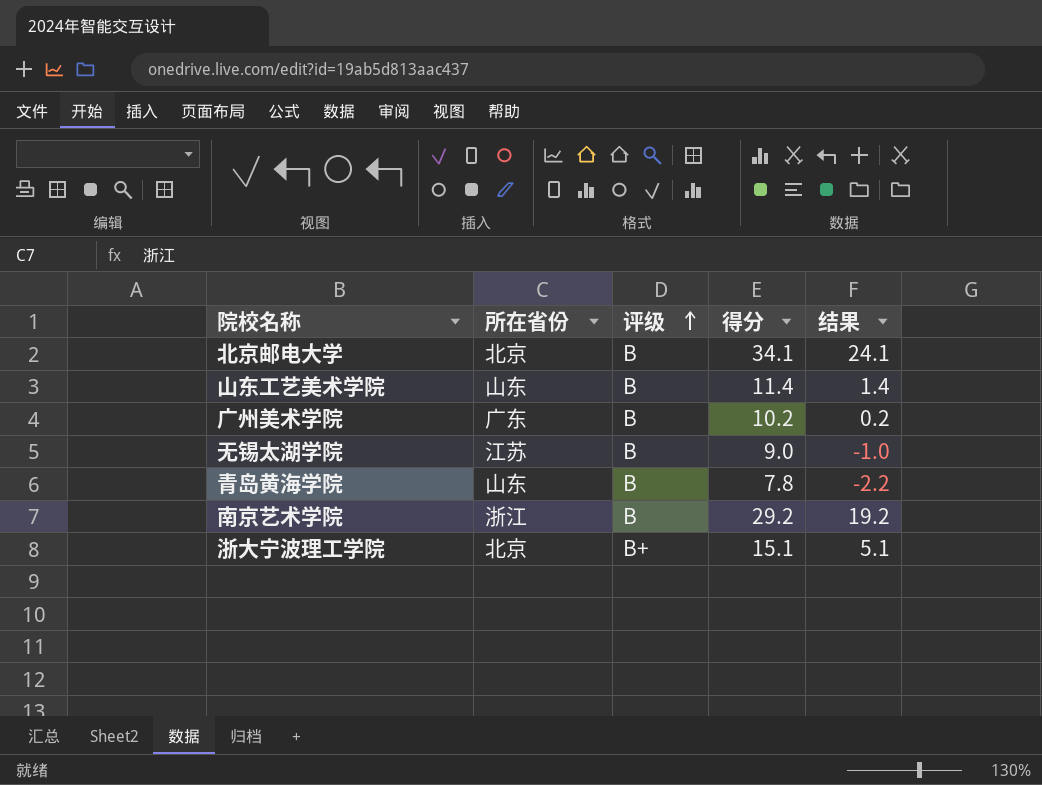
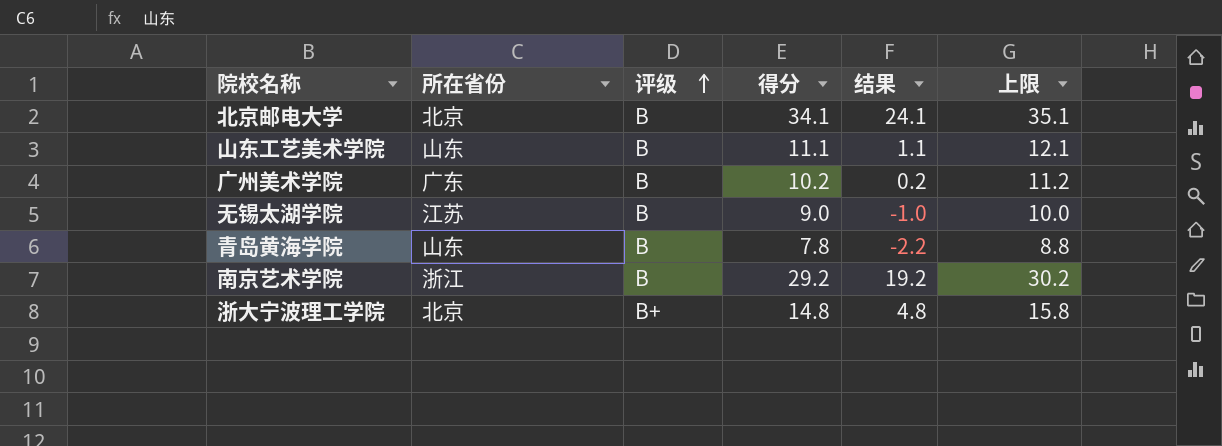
column 上限 | formula: none -> [得分] + 1
山东工艺美术学院 | 得分: 11.4 -> 11.1
山东工艺美术学院 | 结果: 1.4 -> 1.1
浙大宁波理工学院 | 得分: 15.1 -> 14.8
浙大宁波理工学院 | 结果: 5.1 -> 4.8

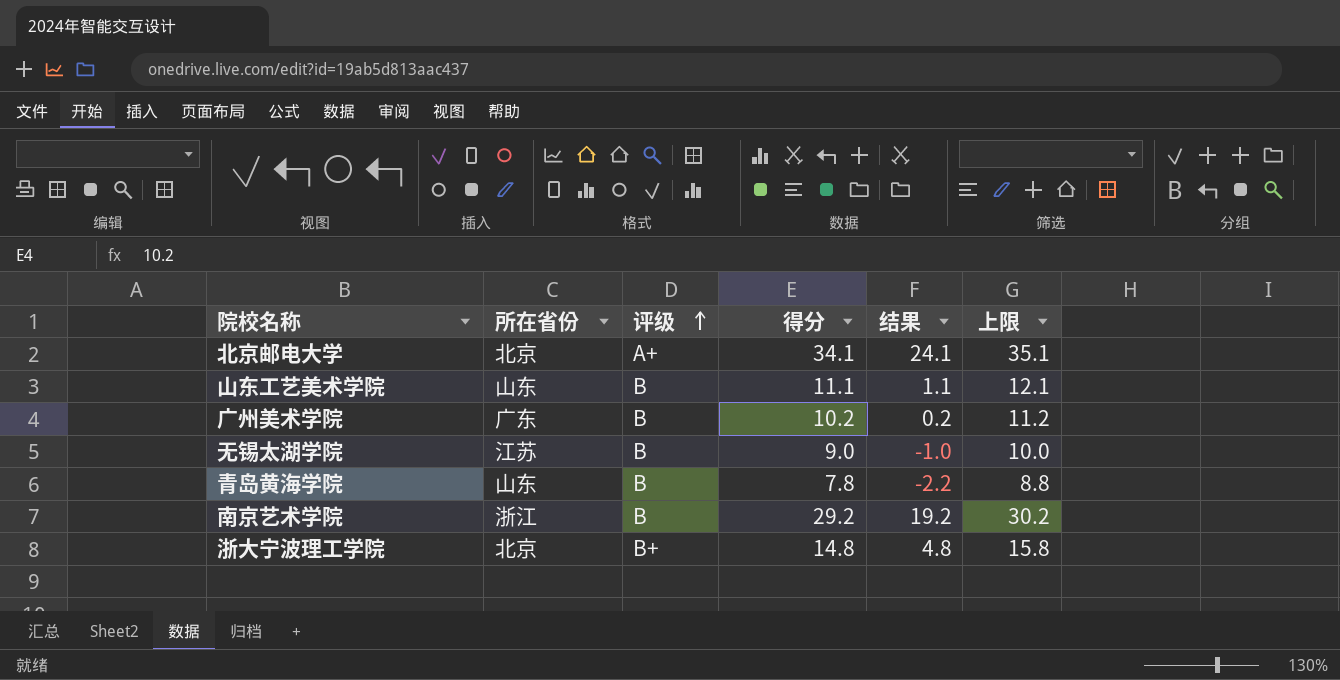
北京邮电大学 | 评级: B -> A+

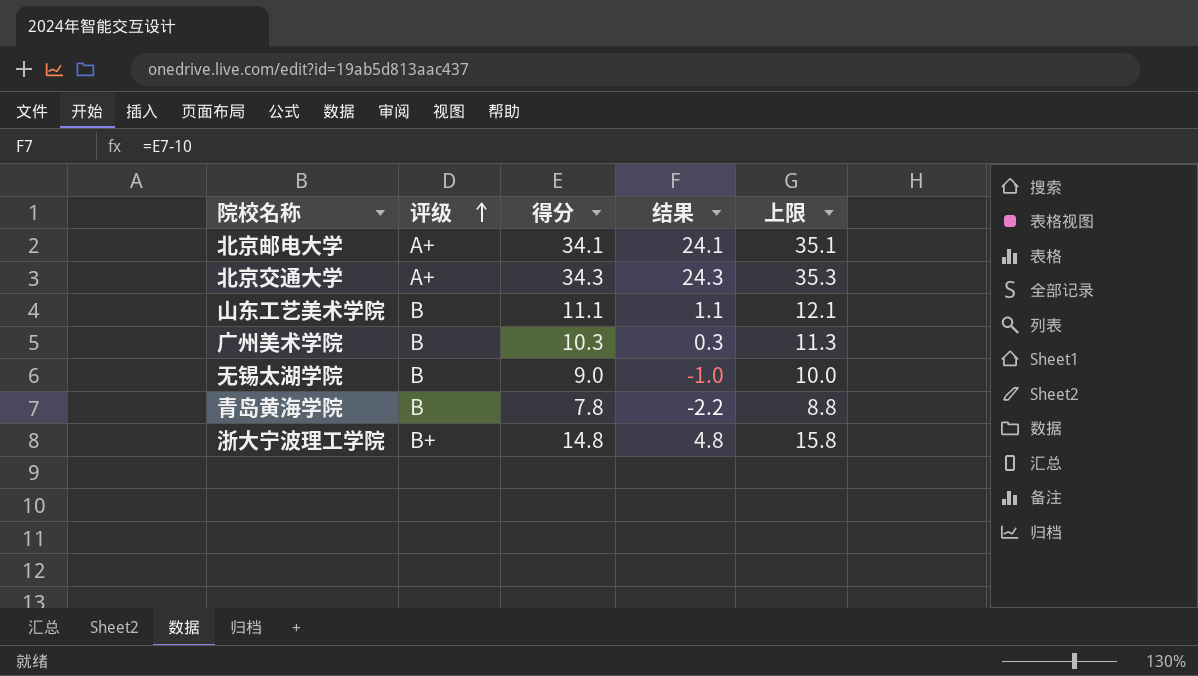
column 所在省份 | position: 2 -> none
row 南京艺术学院: 浙江 | B | 29.2 | 19.2 | 30.2 -> none
row 北京交通大学: none -> A+ | 34.3 | 24.3 | 35.3
广州美术学院 | 得分: 10.2 -> 10.3
广州美术学院 | 结果: 0.2 -> 0.3
广州美术学院 | 上限: 11.2 -> 11.3

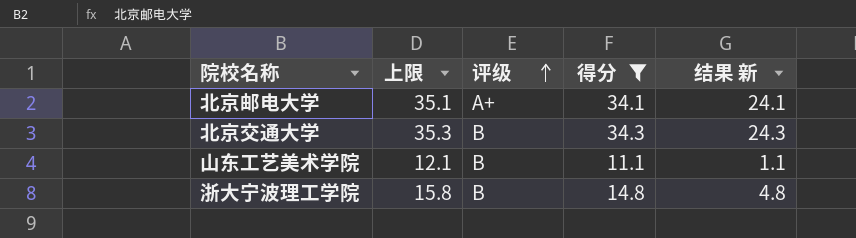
filter: none -> 得分 >= 11.1
column 上限 | position: 5 -> 2
column name: 结果 -> 结果 新
北京交通大学 | 评级: A+ -> B
浙大宁波理工学院 | 评级: B+ -> B

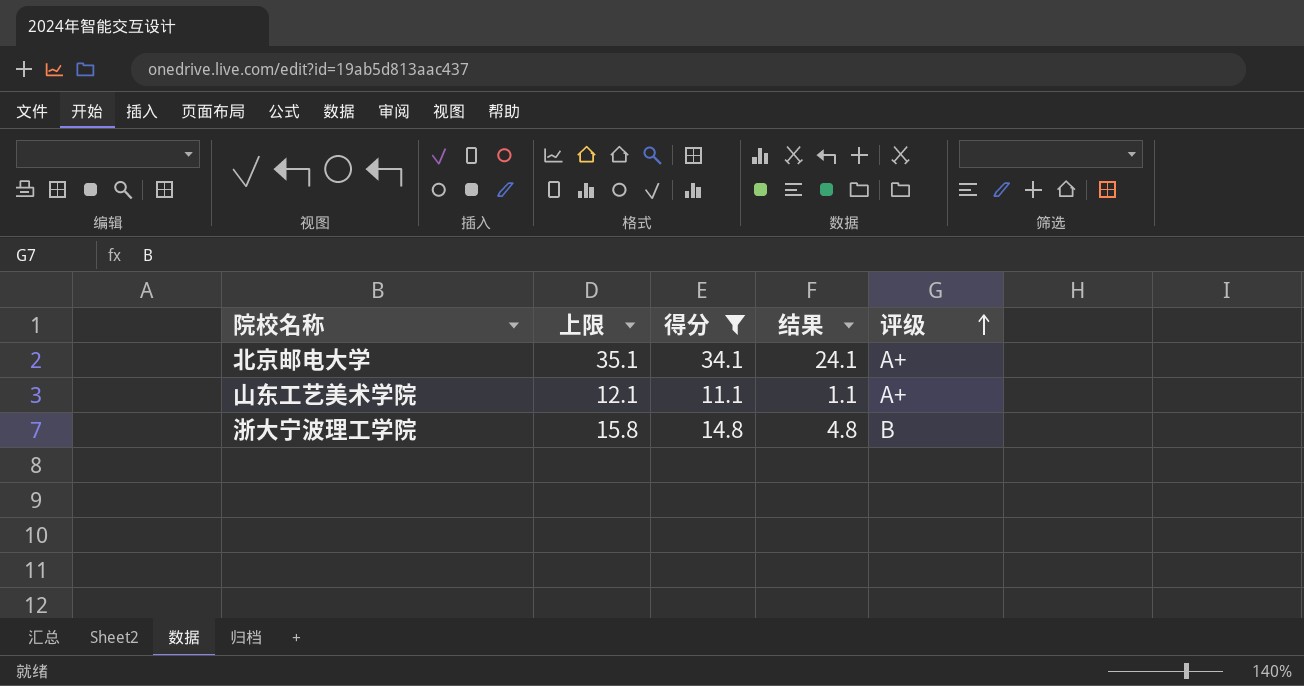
column name: 结果 新 -> 结果
column 评级 | position: 3 -> 5
row 北京交通大学: 35.3 | B | 34.3 | 24.3 -> none
山东工艺美术学院 | 评级: B -> A+

